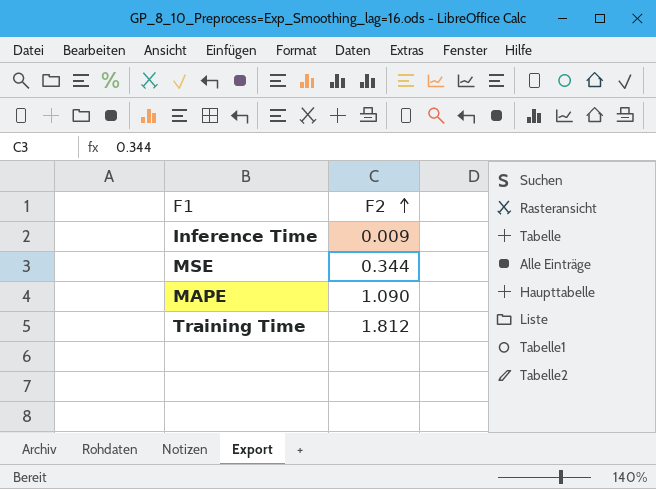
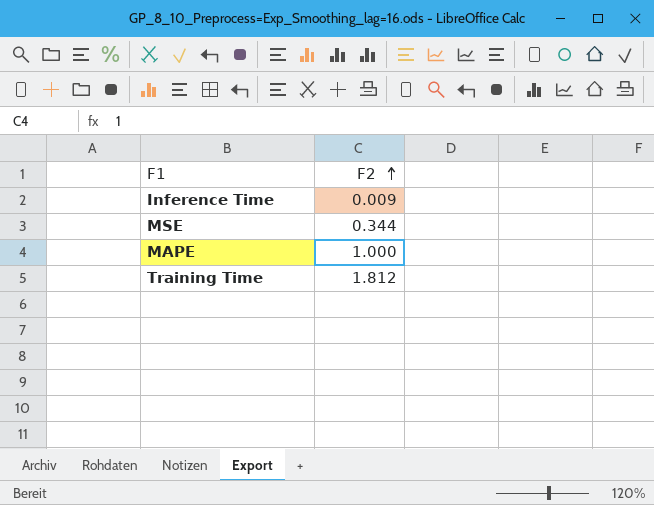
MAPE | F2: 1.090 -> 1.000

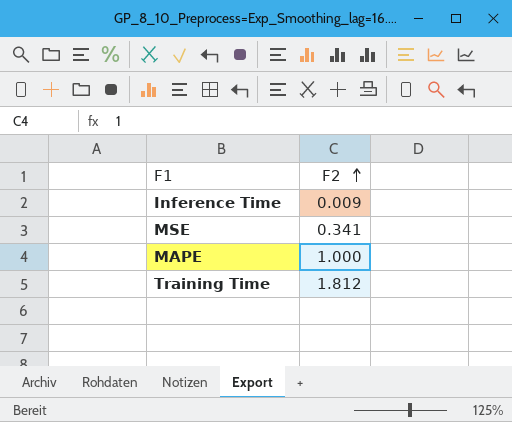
MSE | F2: 0.344 -> 0.341

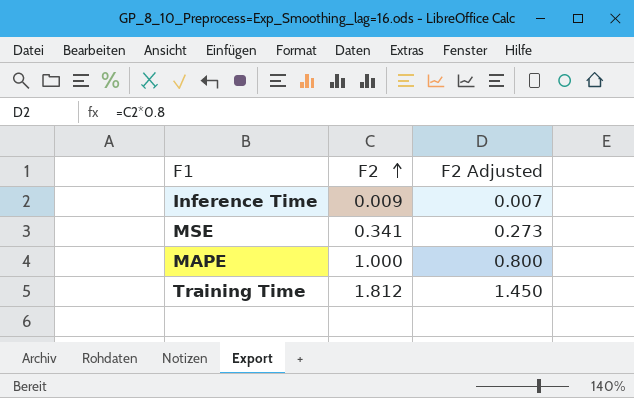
column F2 Adjusted | formula: none -> [F2] * 0.8

